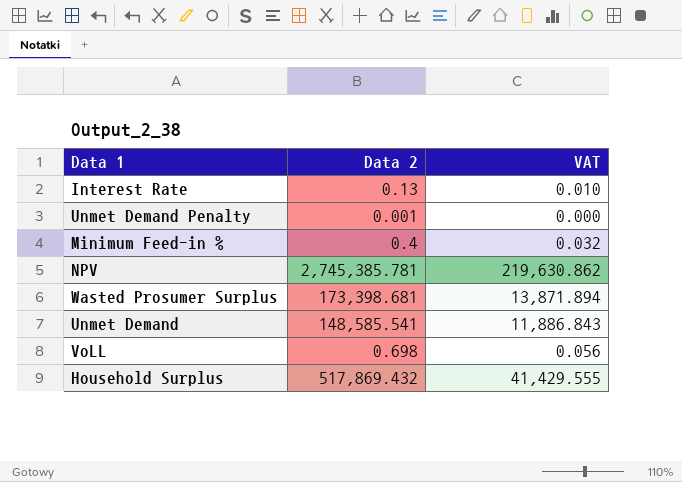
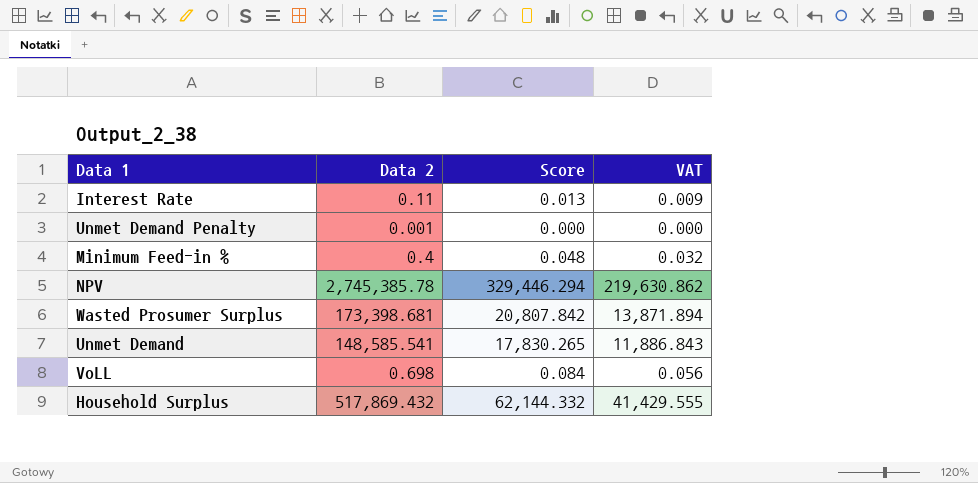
column Score | formula: none -> [Data 2] * 0.12
Interest Rate | Data 2: 0.13 -> 0.11
Interest Rate | VAT: 0.010 -> 0.009
NPV | Data 2: 2,745,385.781 -> 2,745,385.78

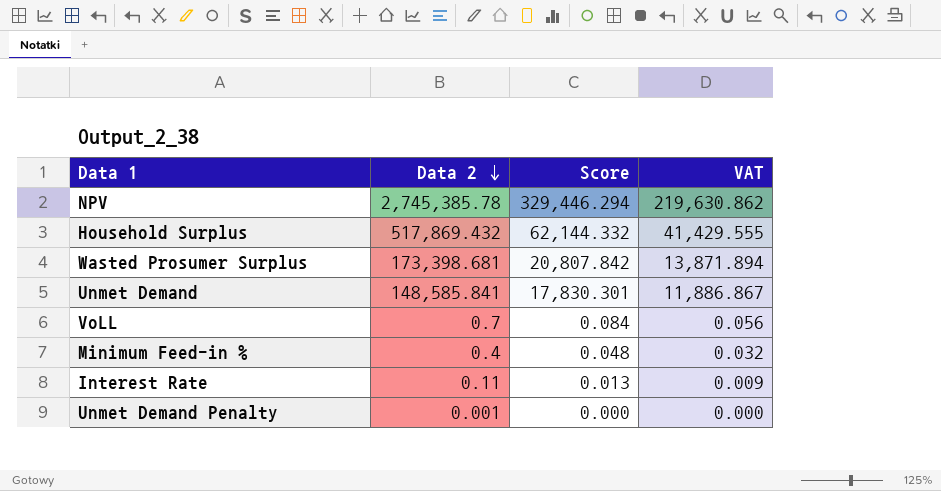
row order: none -> Data 2 descending
Unmet Demand | Data 2: 148,585.541 -> 148,585.841
Unmet Demand | Score: 17,830.265 -> 17,830.301
Unmet Demand | VAT: 11,886.843 -> 11,886.867
VoLL | Data 2: 0.698 -> 0.7

